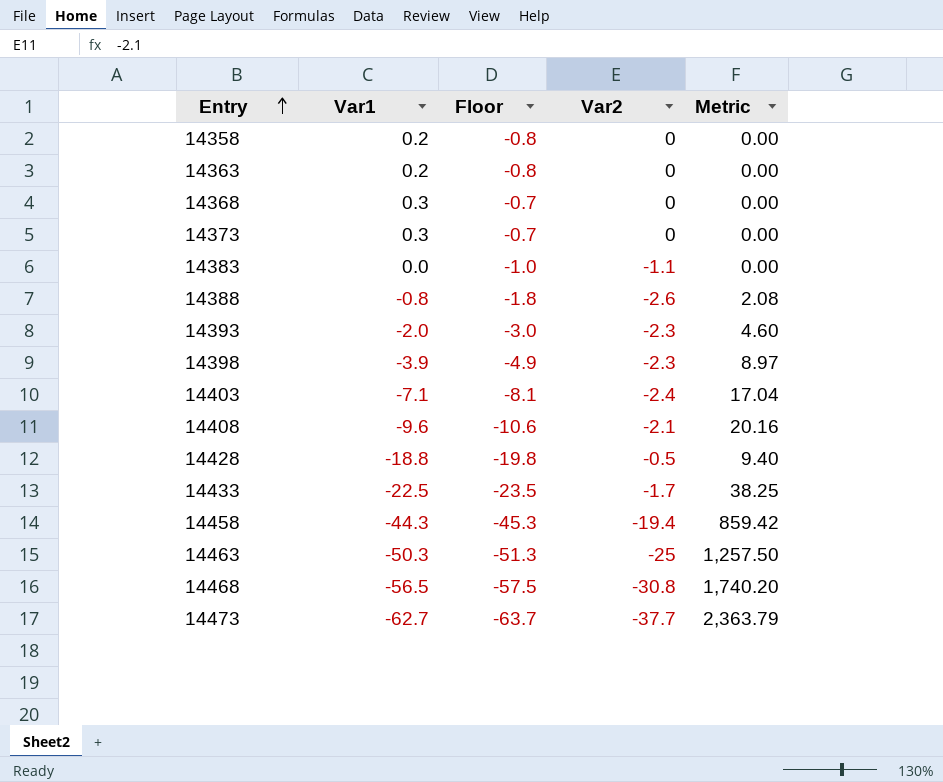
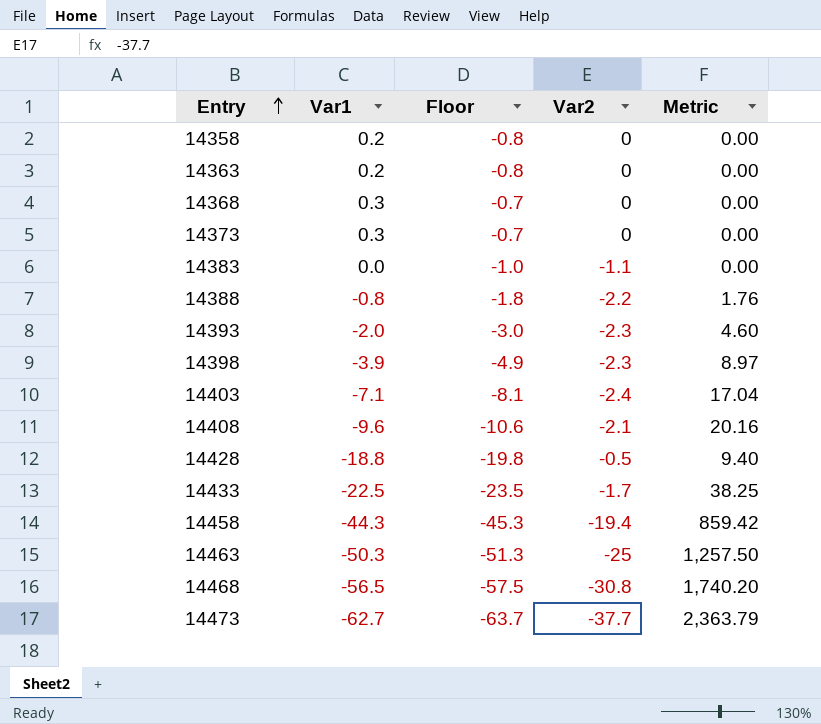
14388 | Var2: -2.6 -> -2.2
14388 | Metric: 2.08 -> 1.76

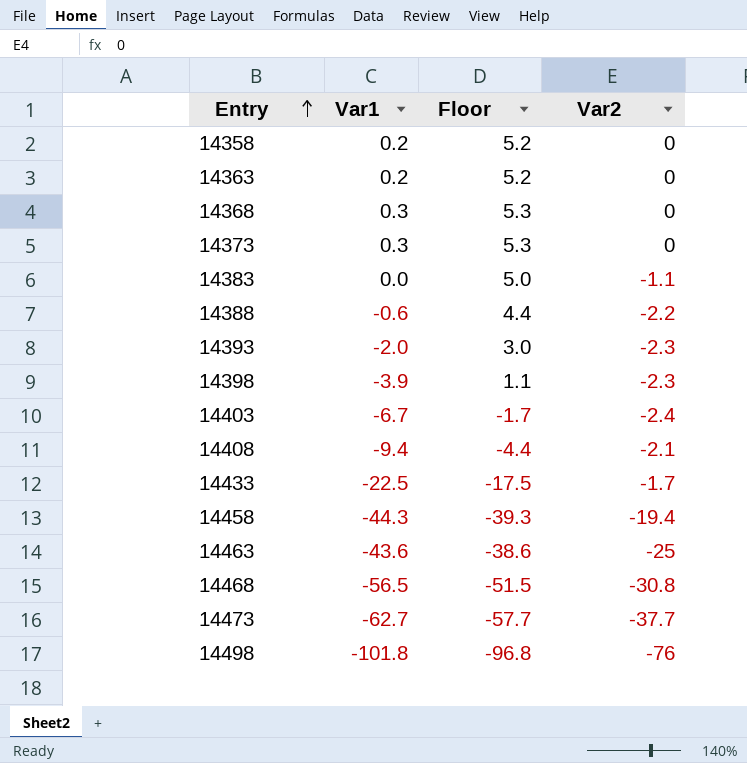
column Metric | formula: [Var1] * [Var2] -> none
column Floor | formula: [Var1] - 1 -> [Var1] + 5
row 14428: -18.8 | -19.8 | -0.5 | 9.40 -> none
14388 | Var1: -0.8 -> -0.6
14403 | Var1: -7.1 -> -6.7
14408 | Var1: -9.6 -> -9.4
14463 | Var1: -50.3 -> -43.6
row 14498: none -> -101.8 | -96.8 | -76

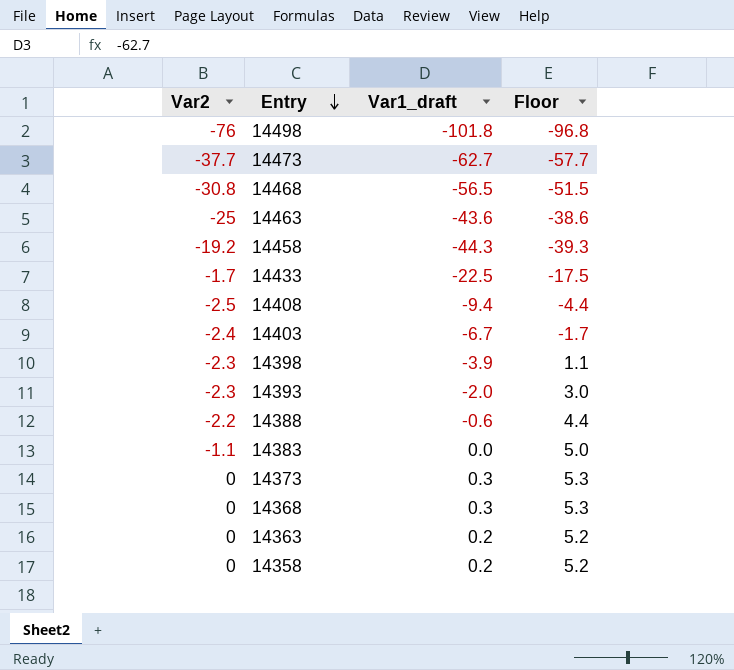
row order: Entry ascending -> Entry descending
column Var2 | position: 4 -> 1
column name: Var1 -> Var1_draft
14458 | Var2: -19.4 -> -19.2
14408 | Var2: -2.1 -> -2.5

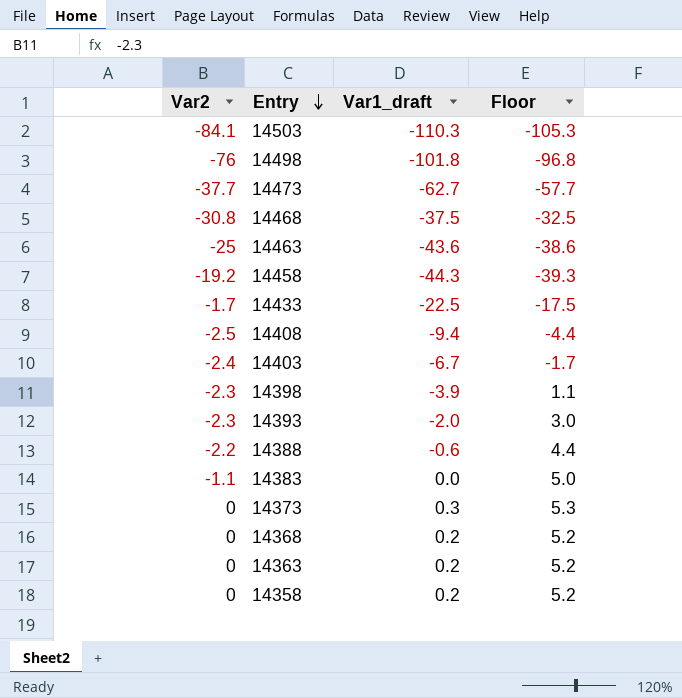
row 14503: none -> -84.1 | -110.3 | -105.3
14468 | Var1_draft: -56.5 -> -37.5
14468 | Floor: -51.5 -> -32.5
14368 | Var1_draft: 0.3 -> 0.2
14368 | Floor: 5.3 -> 5.2

